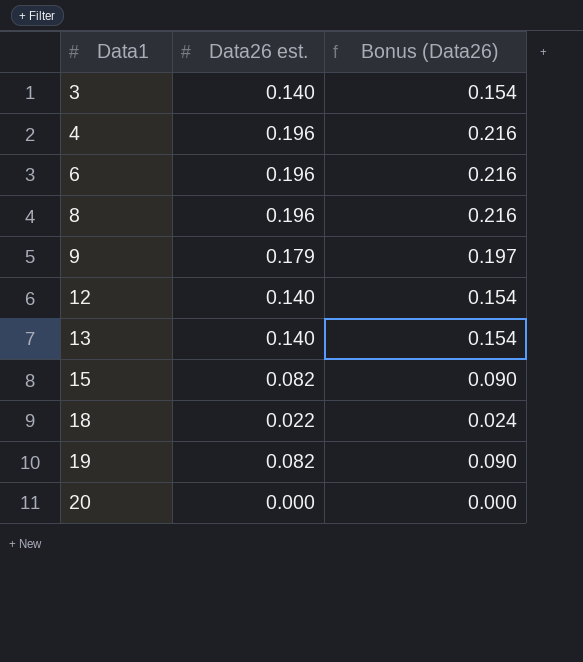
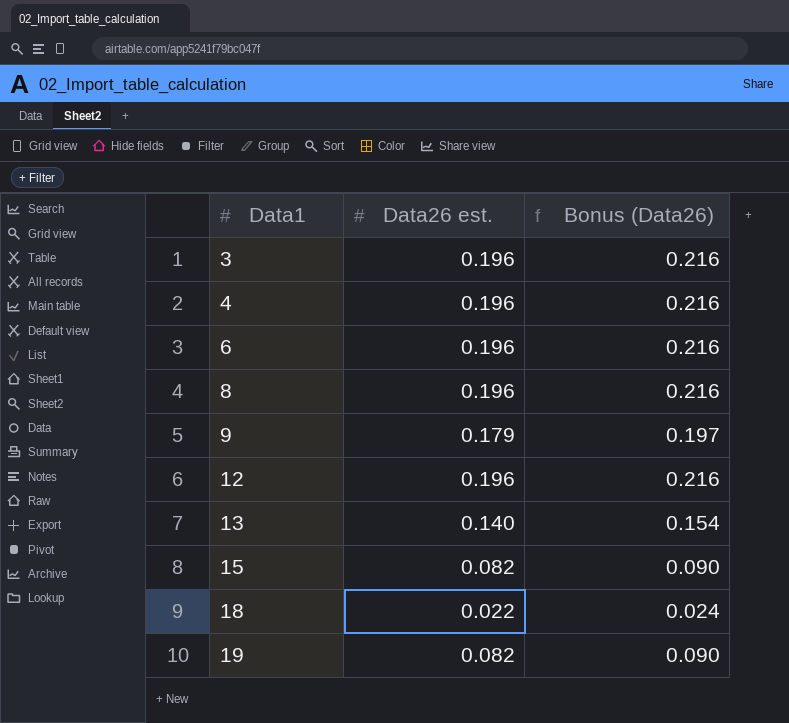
row 20: 0.000 | 0.000 -> none
3 | Data26 est.: 0.140 -> 0.196
3 | Bonus (Data26): 0.154 -> 0.216
12 | Data26 est.: 0.140 -> 0.196
12 | Bonus (Data26): 0.154 -> 0.216

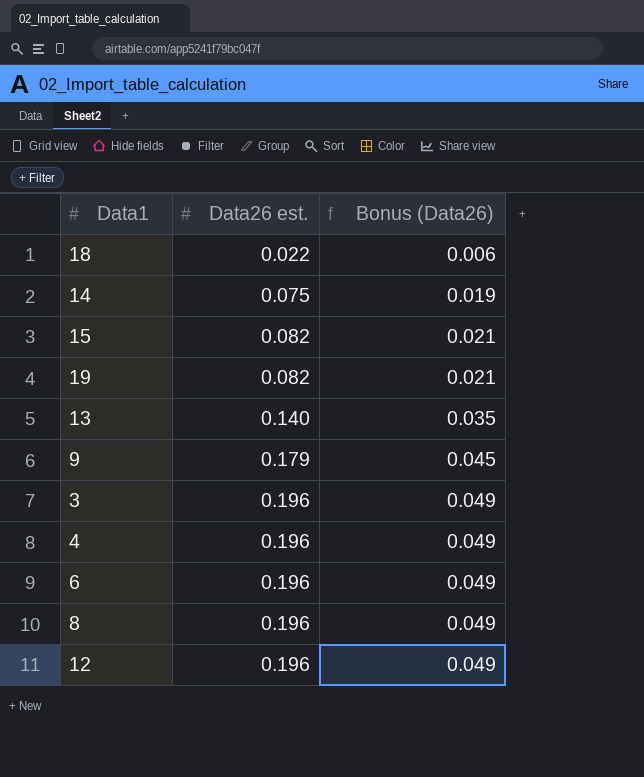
row order: Data1 ascending -> Data26 est. ascending
column Bonus (Data26) | formula: [Data26 est.] * 1.1 -> [Data26 est.] * 0.25
row 14: none -> 0.075 | 0.019

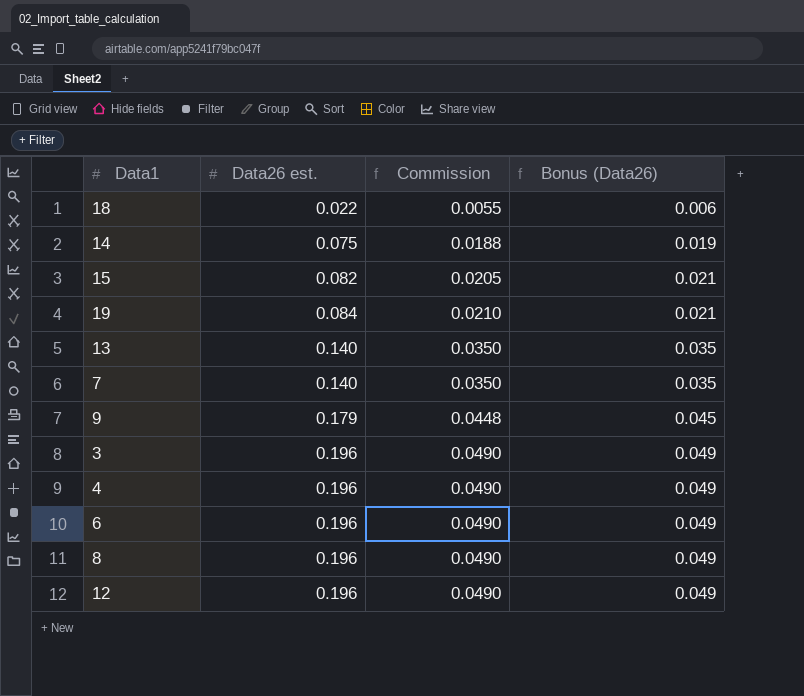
column Commission | formula: none -> [Data26 est.] * 0.25
19 | Data26 est.: 0.082 -> 0.084
row 7: none -> 0.140 | 0.0350 | 0.035

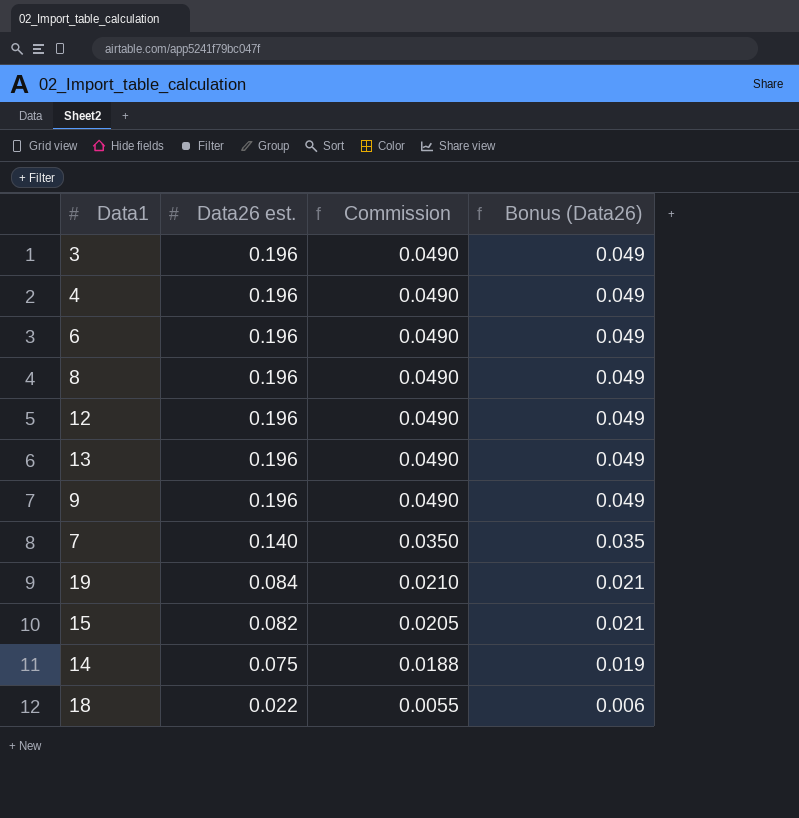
row order: Data26 est. ascending -> Data26 est. descending
13 | Data26 est.: 0.140 -> 0.196
13 | Commission: 0.0350 -> 0.0490
13 | Bonus (Data26): 0.035 -> 0.049
9 | Data26 est.: 0.179 -> 0.196
9 | Commission: 0.0448 -> 0.0490
9 | Bonus (Data26): 0.045 -> 0.049

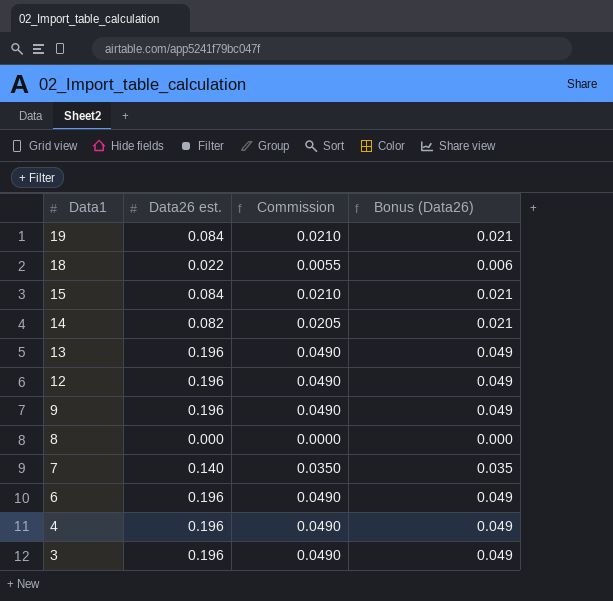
row order: Data26 est. descending -> Data1 descending
15 | Data26 est.: 0.082 -> 0.084
15 | Commission: 0.0205 -> 0.0210
14 | Data26 est.: 0.075 -> 0.082
14 | Commission: 0.0188 -> 0.0205
14 | Bonus (Data26): 0.019 -> 0.021
8 | Data26 est.: 0.196 -> 0.000
8 | Commission: 0.0490 -> 0.0000
8 | Bonus (Data26): 0.049 -> 0.000

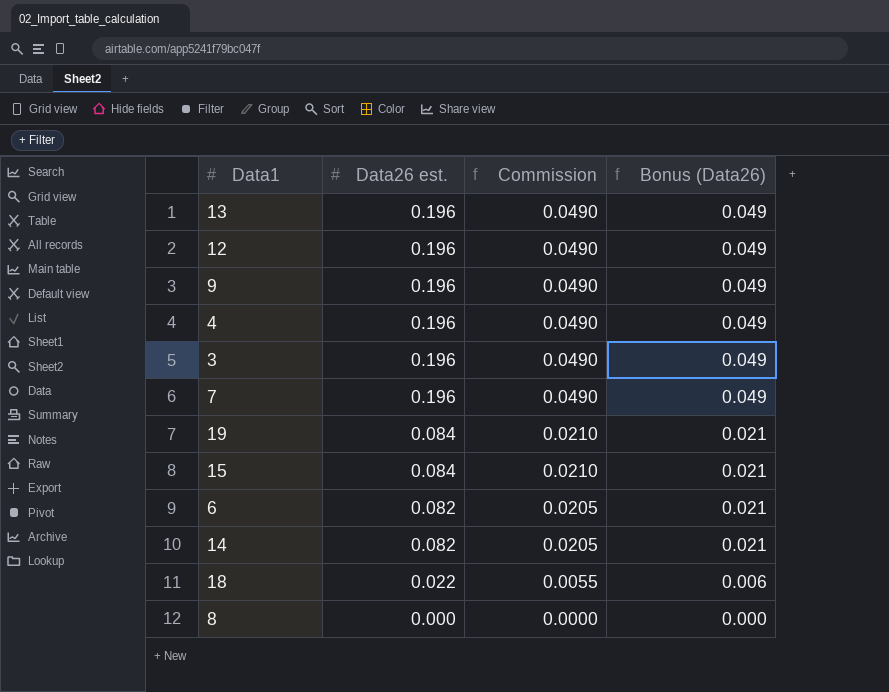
row order: Data1 descending -> Data26 est. descending
7 | Data26 est.: 0.140 -> 0.196
7 | Commission: 0.0350 -> 0.0490
7 | Bonus (Data26): 0.035 -> 0.049
6 | Data26 est.: 0.196 -> 0.082
6 | Commission: 0.0490 -> 0.0205
6 | Bonus (Data26): 0.049 -> 0.021

